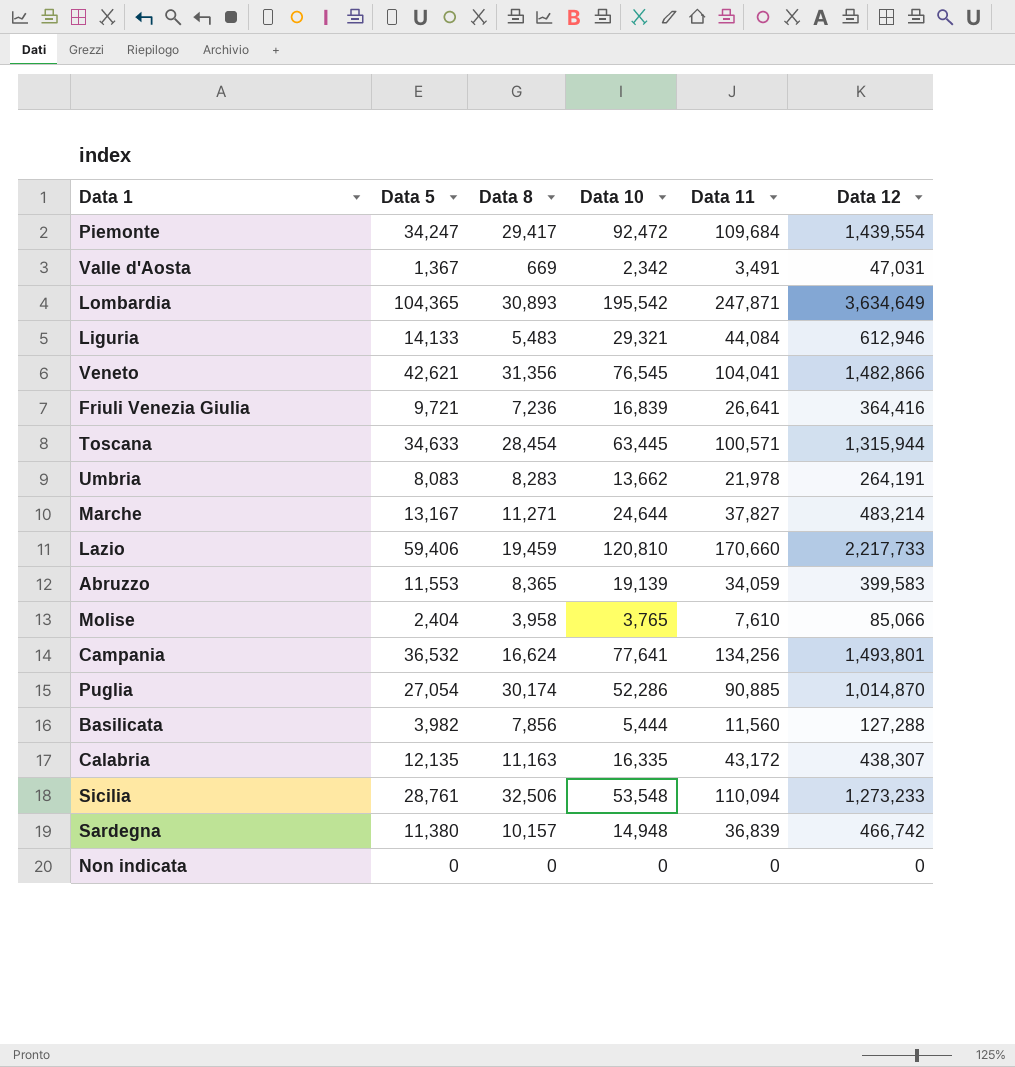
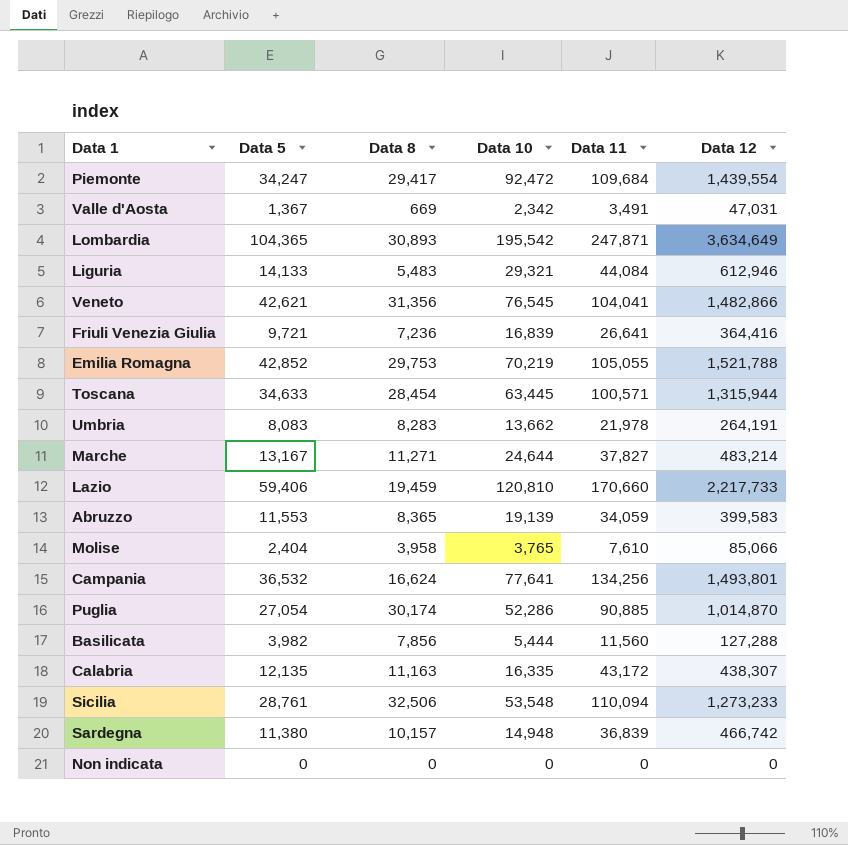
row Emilia Romagna: none -> 42,852 | 29,753 | 70,219 | 105,055 | 1,521,788

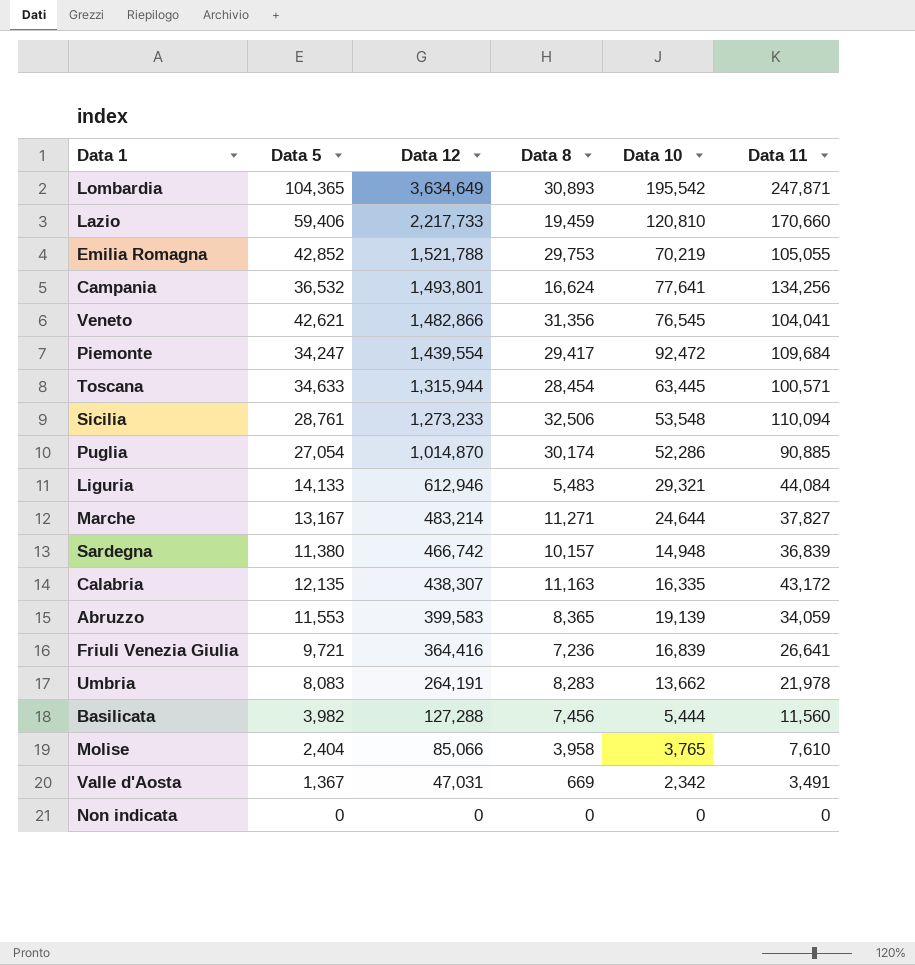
row order: none -> Data 12 descending
column Data 12 | position: 6 -> 3
Basilicata | Data 8: 7,856 -> 7,456

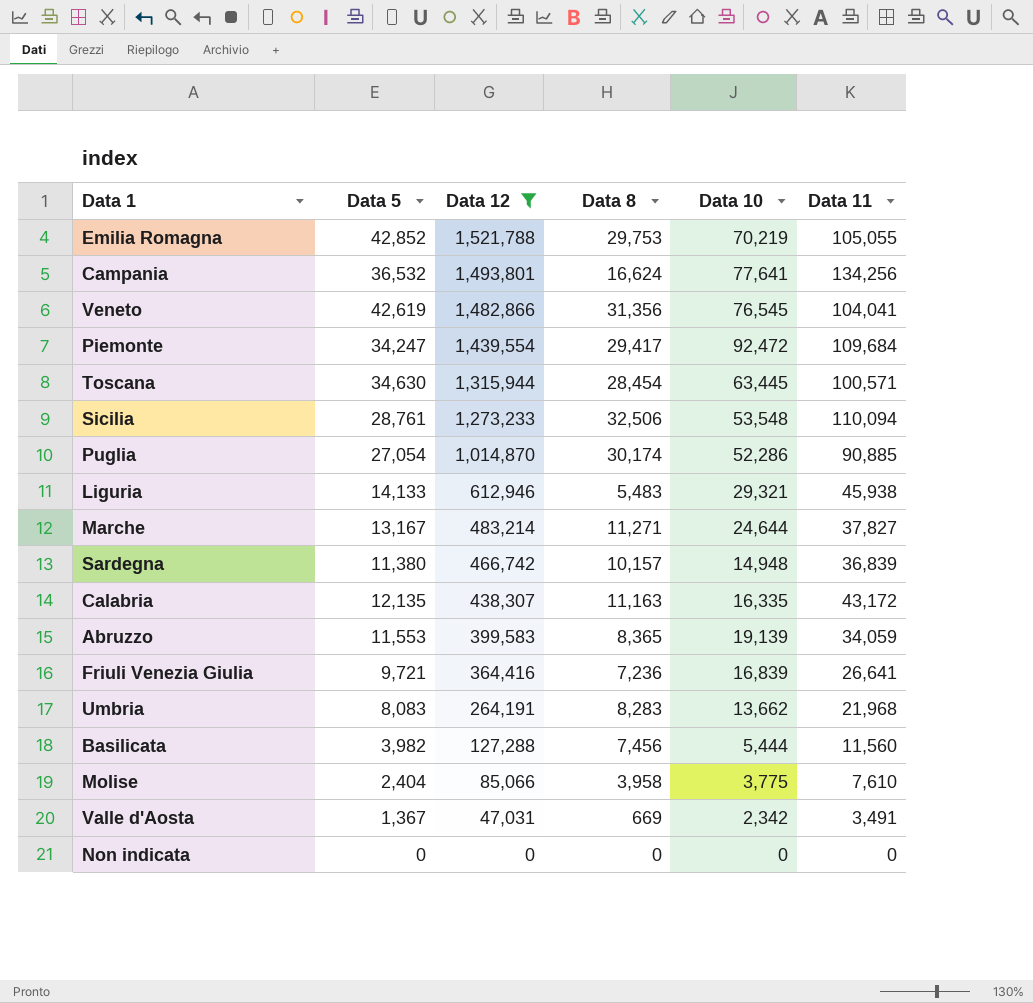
filter: none -> Data 12 <= 1,521,788
Veneto | Data 5: 42,621 -> 42,619
Toscana | Data 5: 34,633 -> 34,630
Liguria | Data 11: 44,084 -> 45,938
Umbria | Data 11: 21,978 -> 21,968
Molise | Data 10: 3,765 -> 3,775

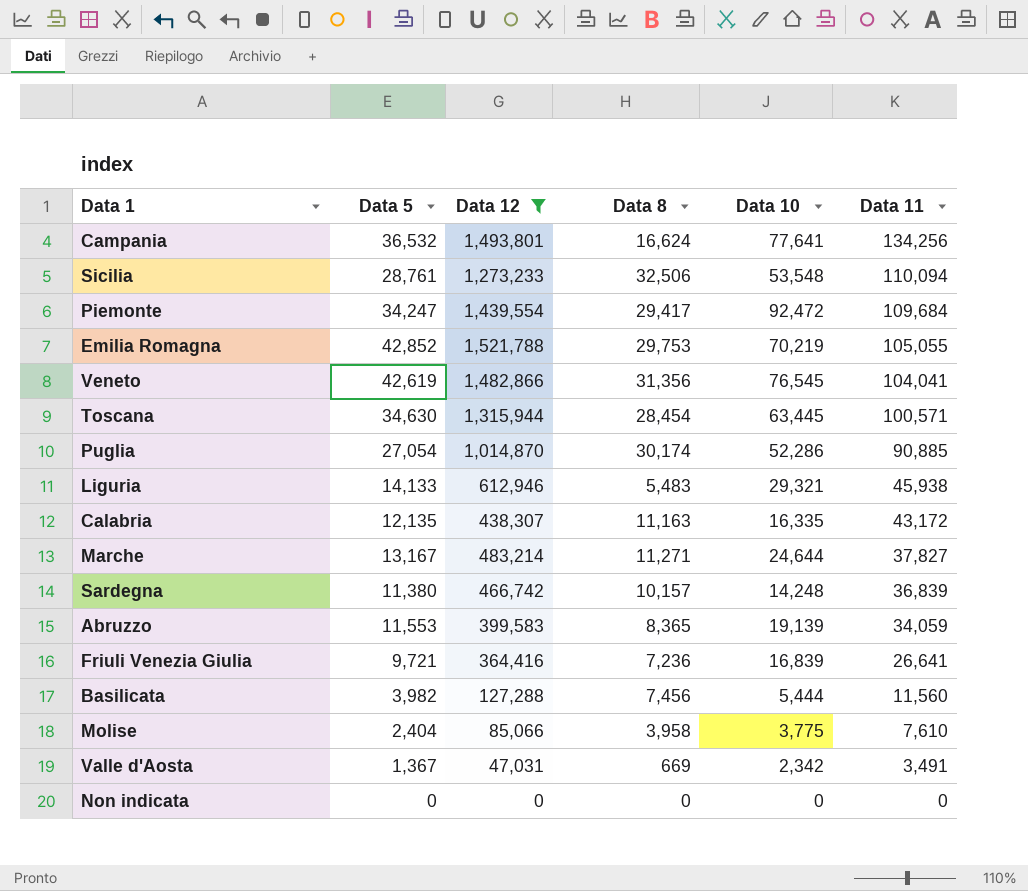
row order: Data 12 descending -> Data 11 descending
row Umbria: 8,083 | 264,191 | 8,283 | 13,662 | 21,968 -> none
Sardegna | Data 10: 14,948 -> 14,248

